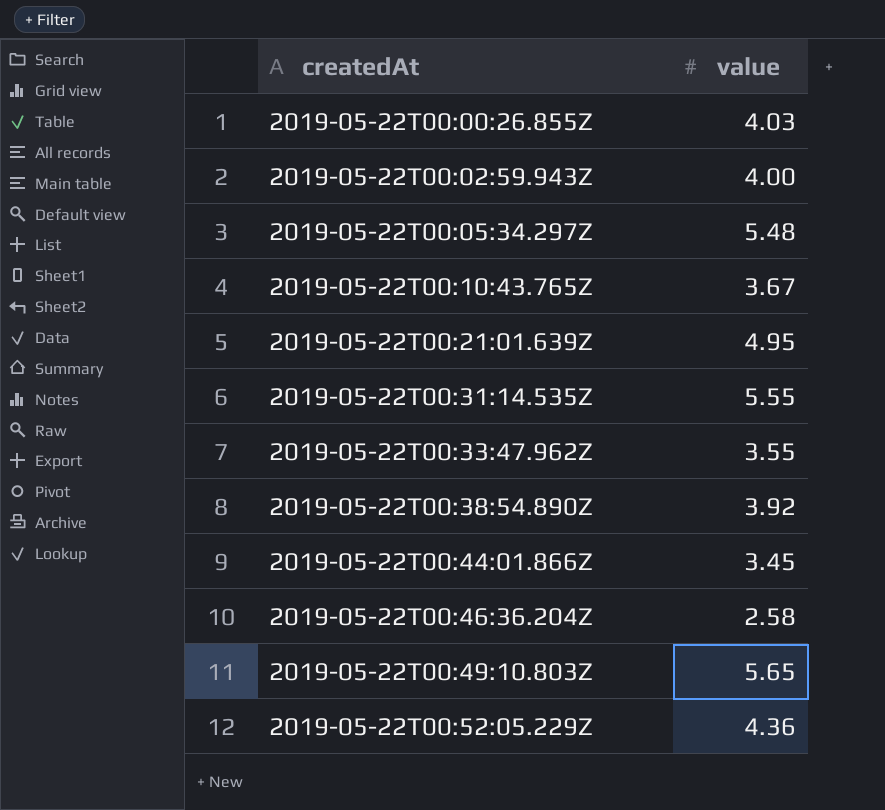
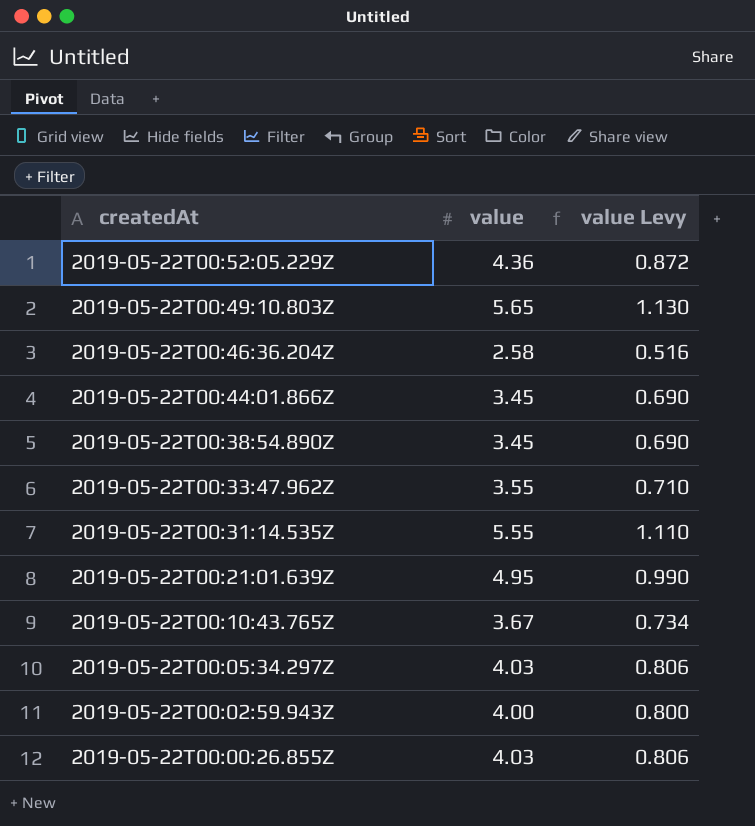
row order: createdAt ascending -> createdAt descending
column value Levy | formula: none -> [value] * 0.2
2019-05-22T00:38:54.890Z | value: 3.92 -> 3.45
2019-05-22T00:05:34.297Z | value: 5.48 -> 4.03

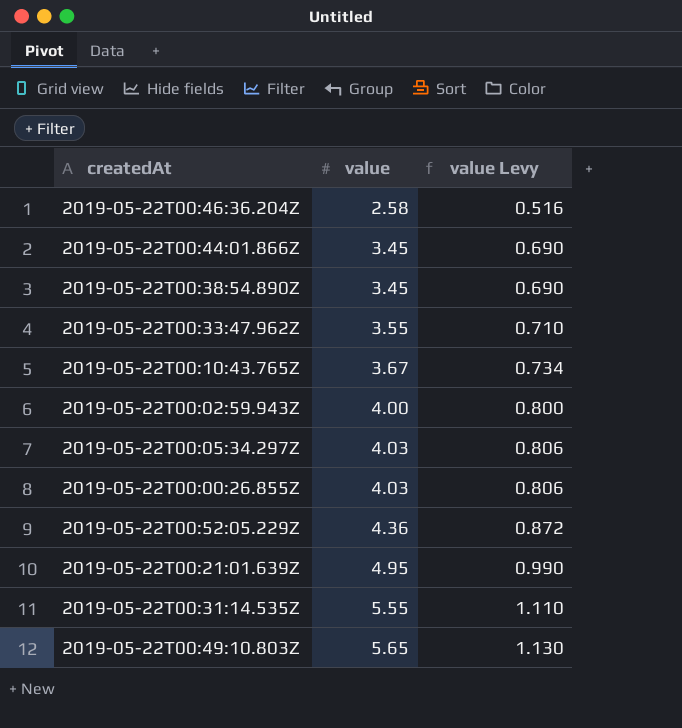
row order: createdAt descending -> value ascending

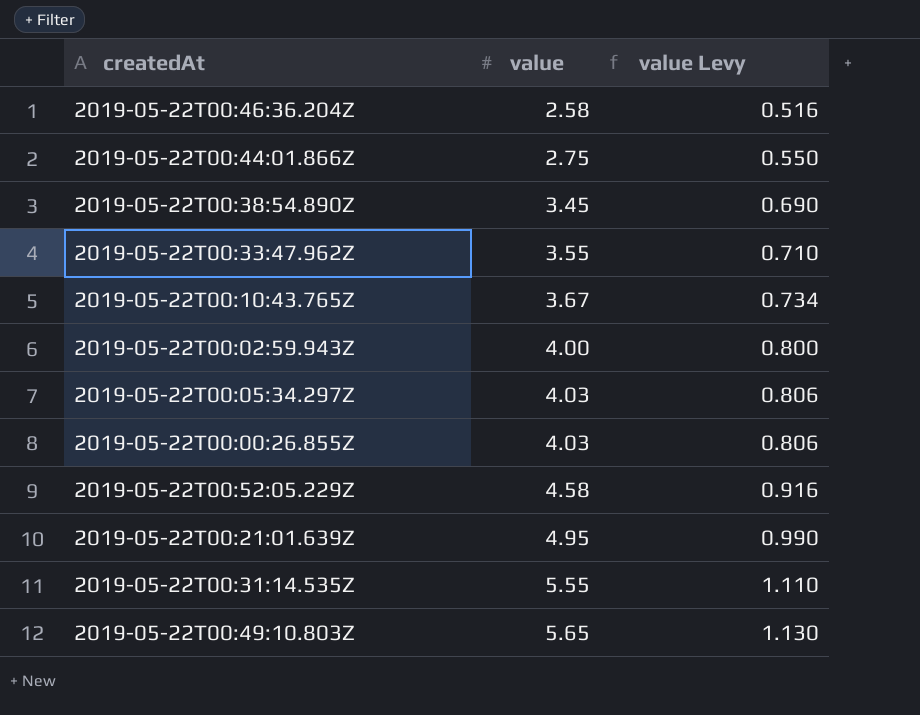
2019-05-22T00:44:01.866Z | value: 3.45 -> 2.75
2019-05-22T00:44:01.866Z | value Levy: 0.690 -> 0.550
2019-05-22T00:52:05.229Z | value: 4.36 -> 4.58
2019-05-22T00:52:05.229Z | value Levy: 0.872 -> 0.916

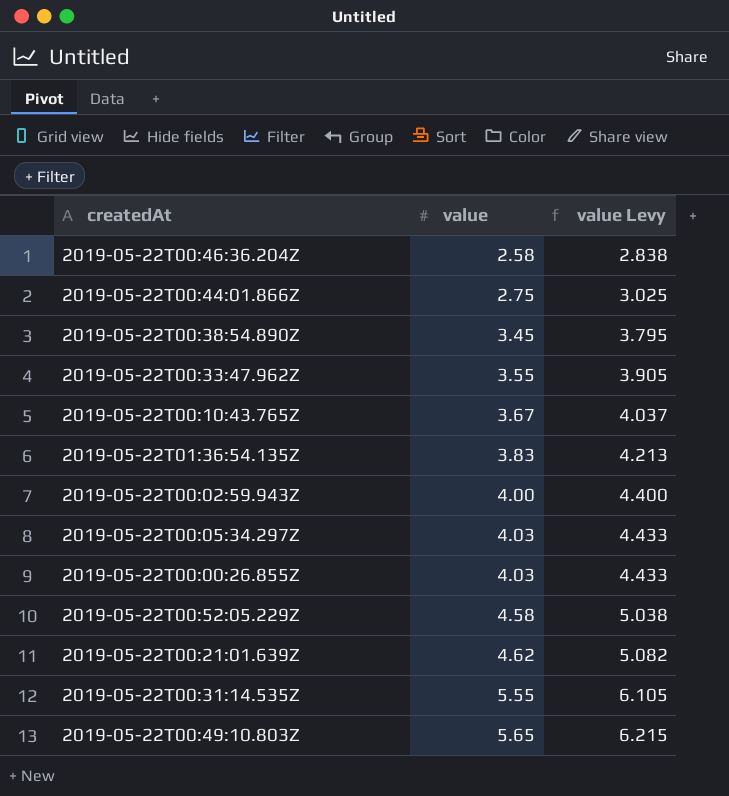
column value Levy | formula: [value] * 0.2 -> [value] * 1.1
row 2019-05-22T01:36:54.135Z: none -> 3.83 | 4.213
2019-05-22T00:21:01.639Z | value: 4.95 -> 4.62

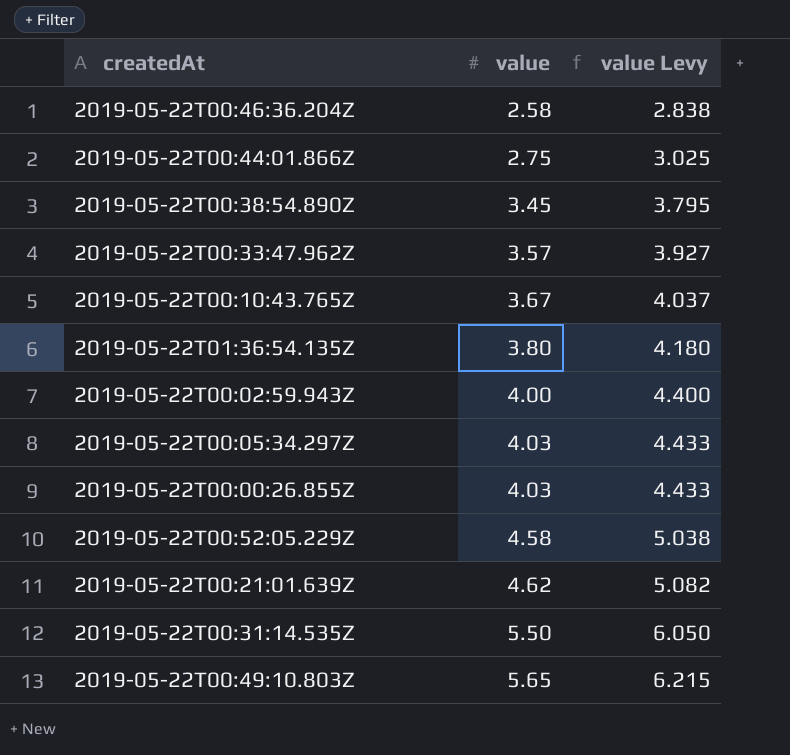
2019-05-22T00:33:47.962Z | value: 3.55 -> 3.57
2019-05-22T00:33:47.962Z | value Levy: 3.905 -> 3.927
2019-05-22T01:36:54.135Z | value: 3.83 -> 3.80
2019-05-22T01:36:54.135Z | value Levy: 4.213 -> 4.180
2019-05-22T00:31:14.535Z | value: 5.55 -> 5.50
2019-05-22T00:31:14.535Z | value Levy: 6.105 -> 6.050

